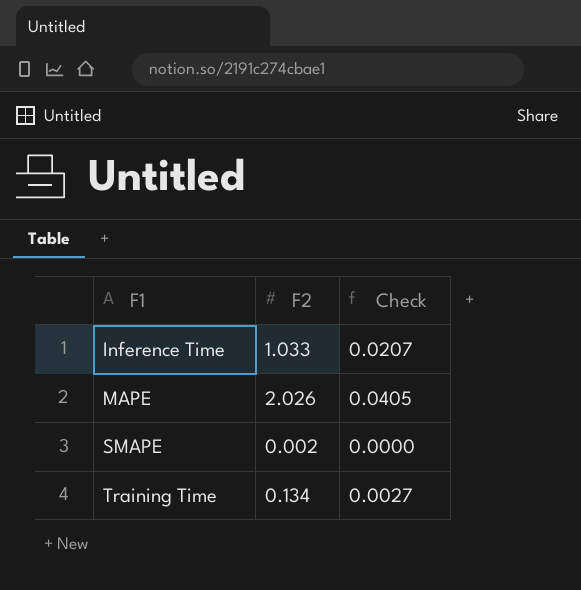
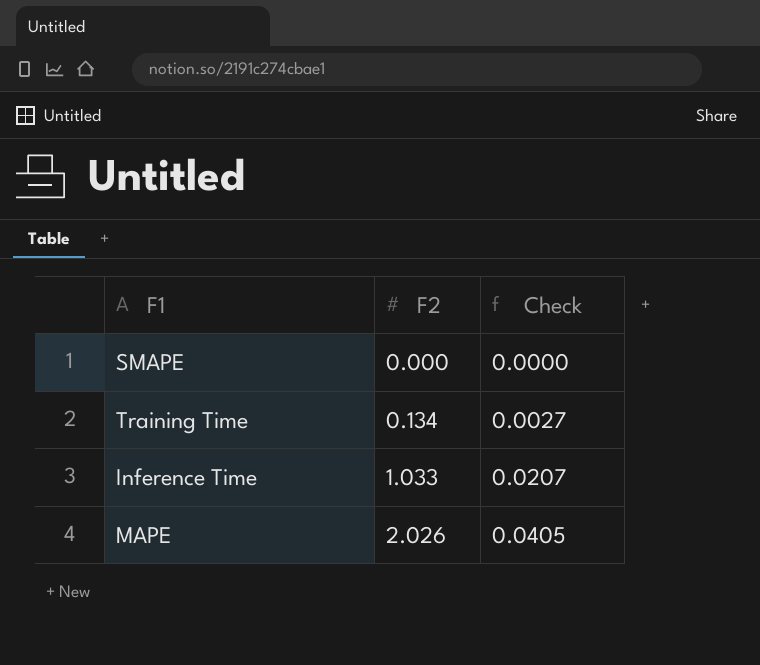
row order: F1 ascending -> F2 ascending
SMAPE | F2: 0.002 -> 0.000

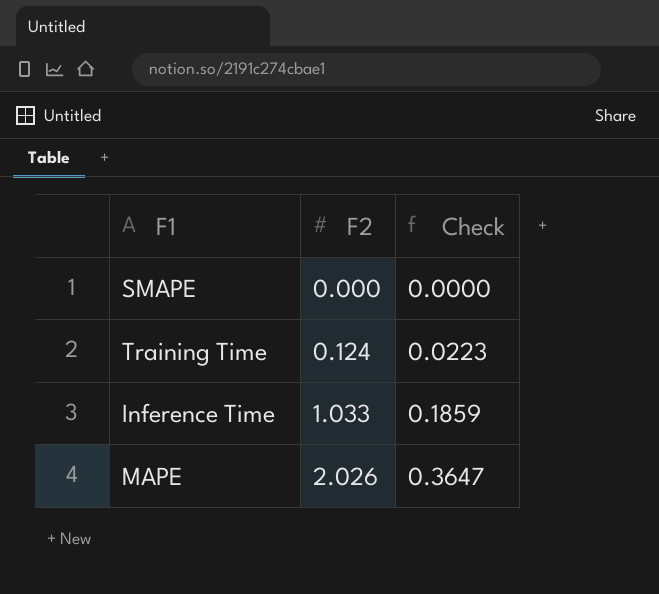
column Check | formula: [F2] * 0.02 -> [F2] * 0.18
Training Time | F2: 0.134 -> 0.124

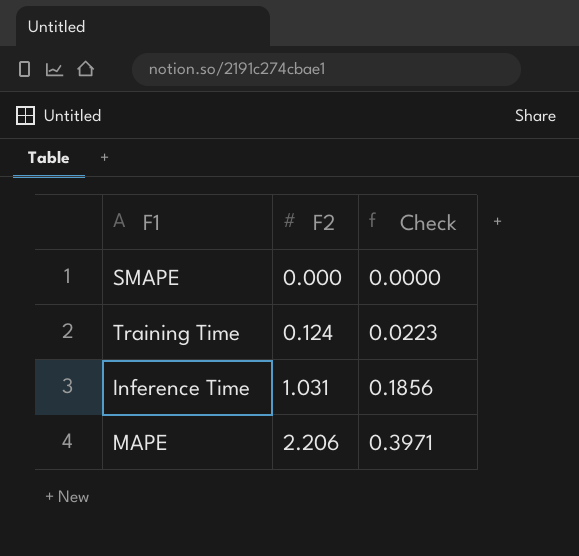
Inference Time | F2: 1.033 -> 1.031
Inference Time | Check: 0.1859 -> 0.1856
MAPE | F2: 2.026 -> 2.206
MAPE | Check: 0.3647 -> 0.3971

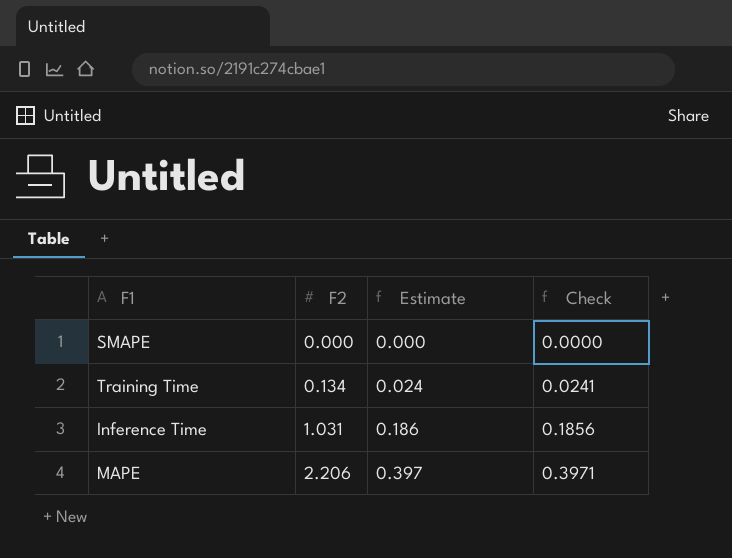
column Estimate | formula: none -> [F2] * 0.18
Training Time | F2: 0.124 -> 0.134
Training Time | Check: 0.0223 -> 0.0241

